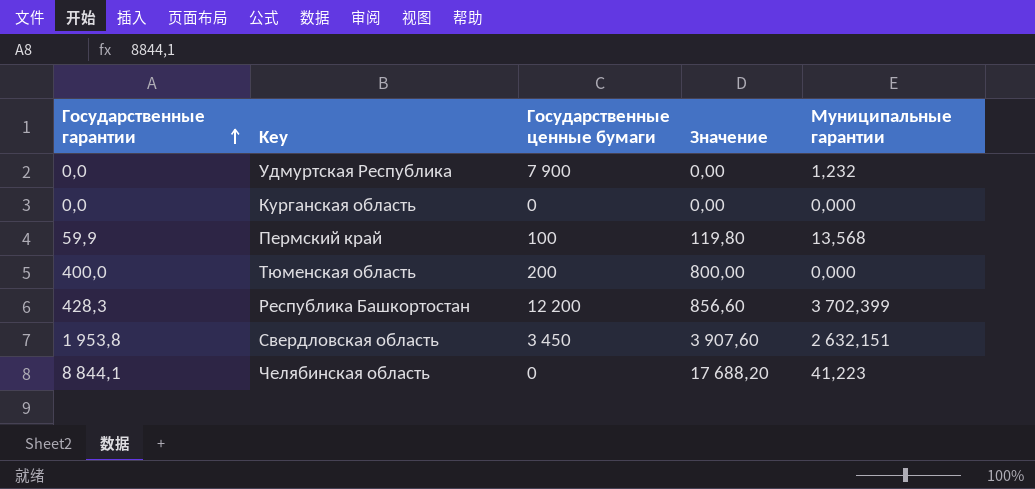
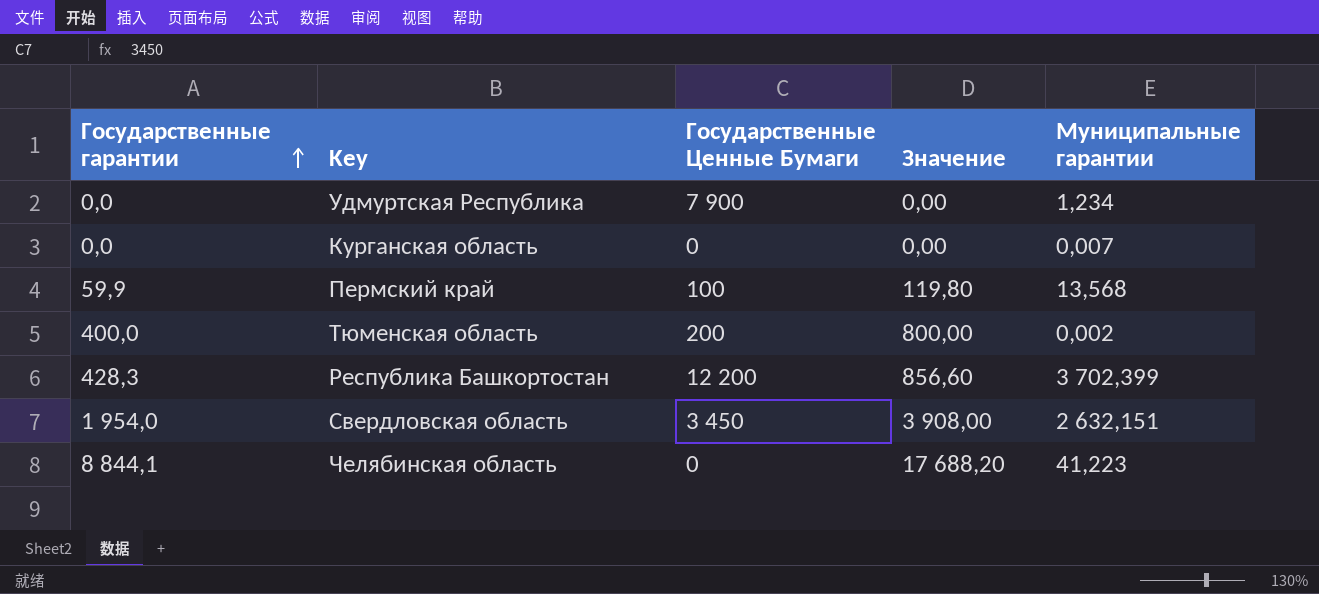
column name: Государственные ценные бумаги -> Государственные Ценные Бумаги
Удмуртская Республика | Муниципальные гарантии: 1,232 -> 1,234
Курганская область | Муниципальные гарантии: 0,000 -> 0,007
Тюменская область | Муниципальные гарантии: 0,000 -> 0,002
Свердловская область | Государственные гарантии: 1 953,8 -> 1 954,0
Свердловская область | Значение: 3 907,60 -> 3 908,00

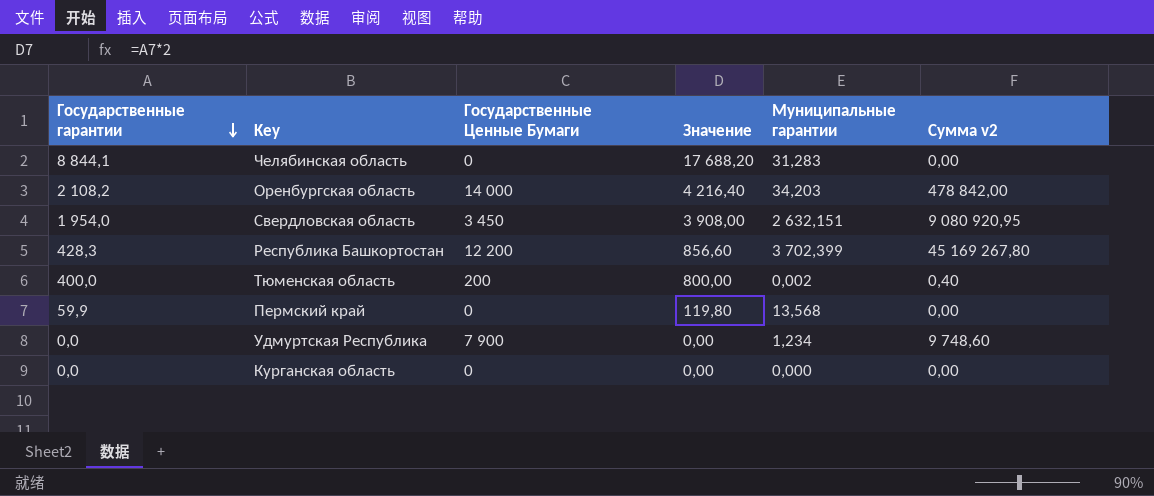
row order: Государственные гарантии ascending -> Государственные гарантии descending
column Сумма v2 | formula: none -> [Государственные Ценные Бумаги] * [Муниципальные гарантии]
Челябинская область | Муниципальные гарантии: 41,223 -> 31,283
row Оренбургская область: none -> 2 108,2 | 14 000 | 4 216,40 | 34,203 | 478 842,00
Пермский край | Государственные Ценные Бумаги: 100 -> 0
Курганская область | Муниципальные гарантии: 0,007 -> 0,000

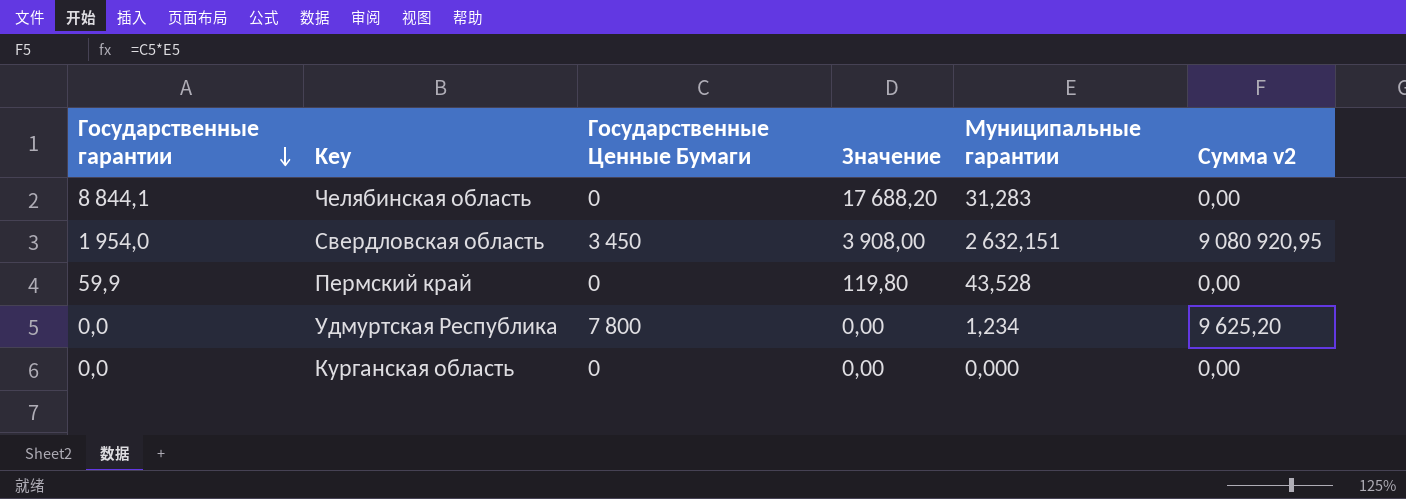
row Оренбургская область: 2 108,2 | 14 000 | 4 216,40 | 34,203 | 478 842,00 -> none
row Республика Башкортостан: 428,3 | 12 200 | 856,60 | 3 702,399 | 45 169 267,80 -> none
row Тюменская область: 400,0 | 200 | 800,00 | 0,002 | 0,40 -> none
Пермский край | Муниципальные гарантии: 13,568 -> 43,528
Удмуртская Республика | Государственные Ценные Бумаги: 7 900 -> 7 800
Удмуртская Республика | Сумма v2: 9 748,60 -> 9 625,20

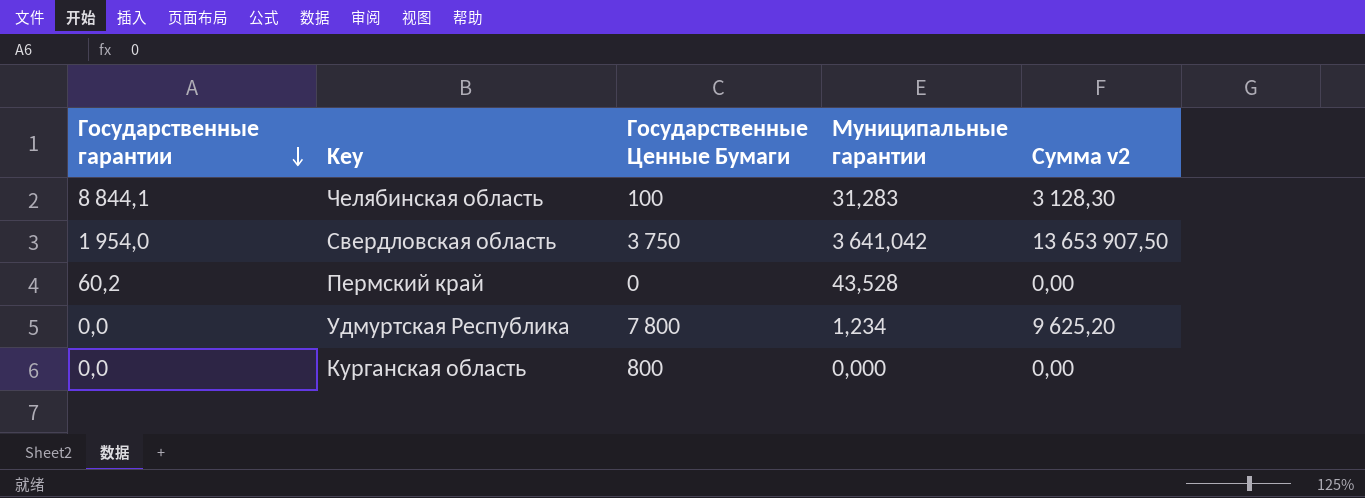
column Значение | formula: [Государственные гарантии] * 2 -> none
Челябинская область | Государственные Ценные Бумаги: 0 -> 100
Челябинская область | Сумма v2: 0,00 -> 3 128,30
Свердловская область | Государственные Ценные Бумаги: 3 450 -> 3 750
Свердловская область | Муниципальные гарантии: 2 632,151 -> 3 641,042
Свердловская область | Сумма v2: 9 080 920,95 -> 13 653 907,50
Пермский край | Государственные гарантии: 59,9 -> 60,2
Курганская область | Государственные Ценные Бумаги: 0 -> 800

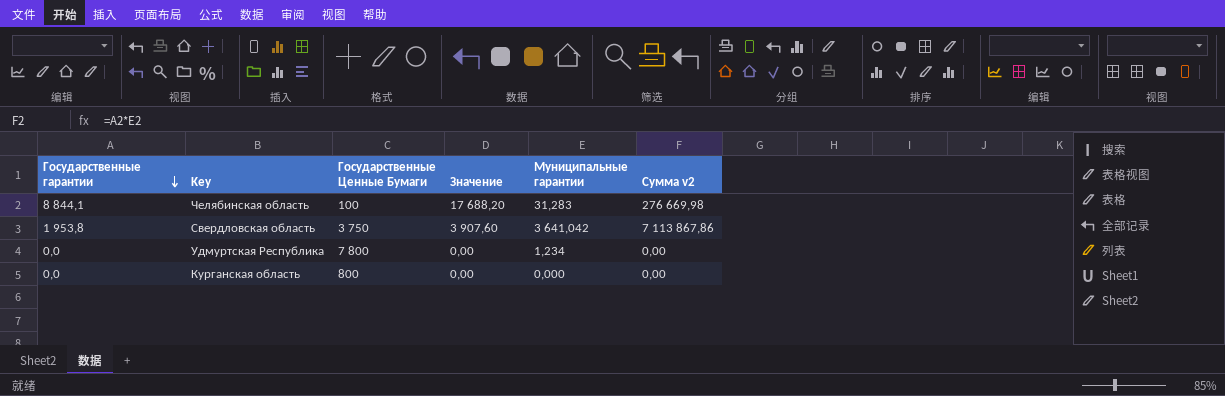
column Значение | formula: none -> [Государственные гарантии] * 2
column Сумма v2 | formula: [Государственные Ценные Бумаги] * [Муниципальные гарантии] -> [Государственные гарантии] * [Муниципальные гарантии]
row Пермский край: 60,2 | 0 | 43,528 | 0,00 -> none
Свердловская область | Государственные гарантии: 1 954,0 -> 1 953,8

